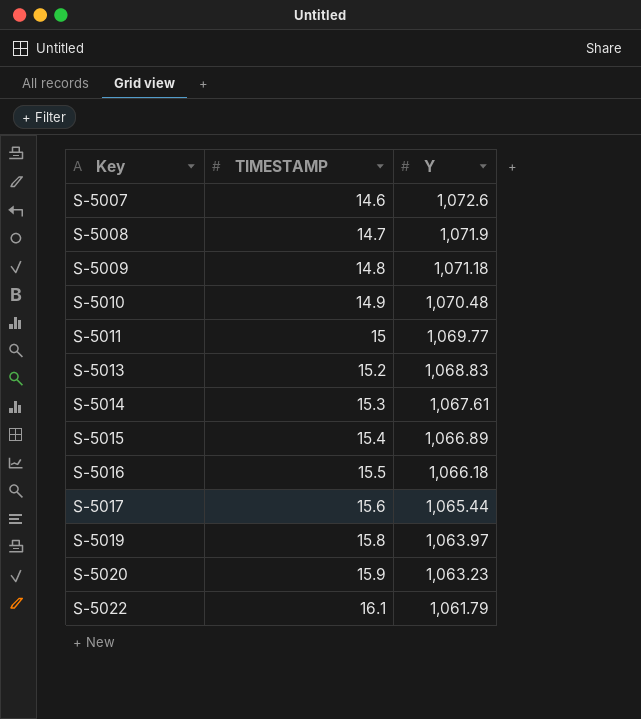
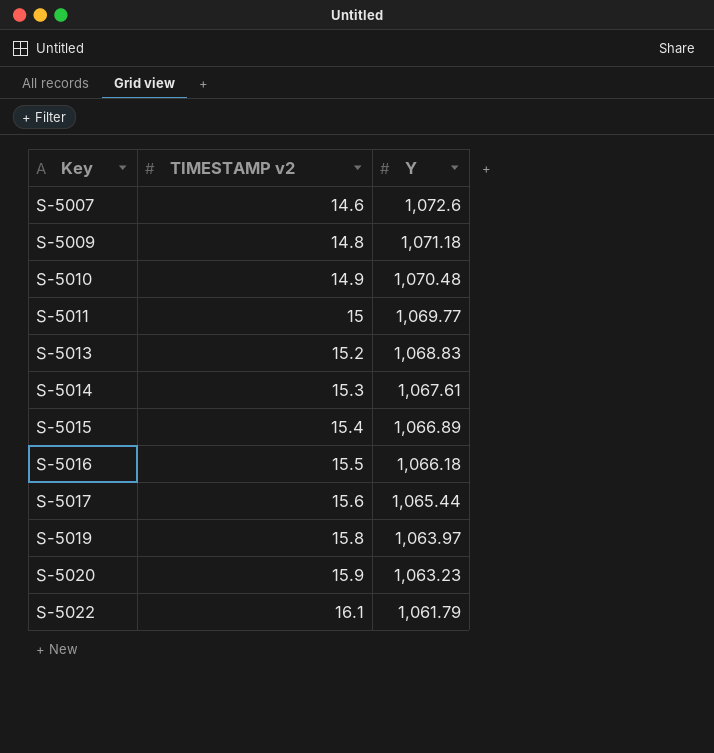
column name: TIMESTAMP -> TIMESTAMP v2
row S-5008: 14.7 | 1,071.9 -> none

